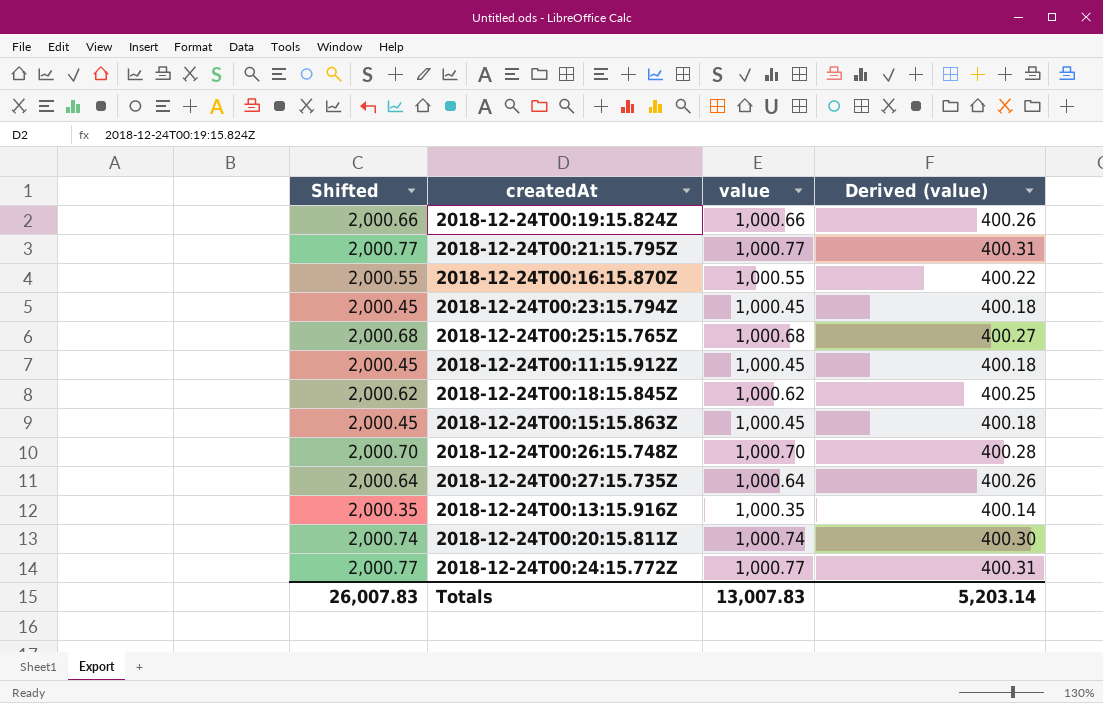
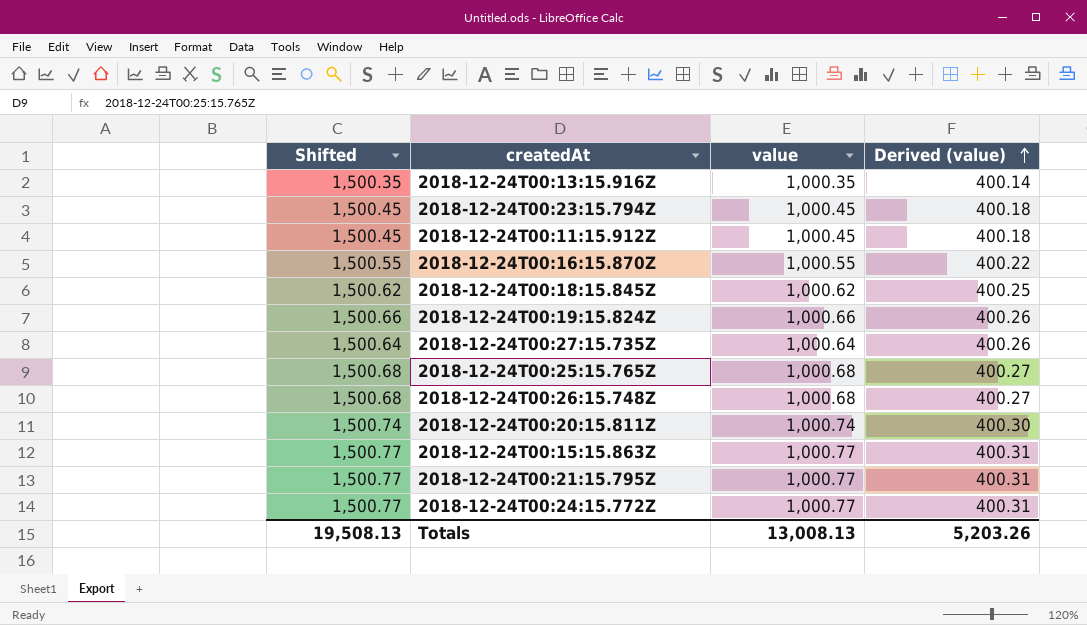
row order: none -> Derived (value) ascending
column Shifted | formula: [value] + 1000 -> [value] + 500
2018-12-24T00:26:15.748Z | value: 1,000.70 -> 1,000.68
2018-12-24T00:26:15.748Z | Derived (value): 400.28 -> 400.27
2018-12-24T00:15:15.863Z | value: 1,000.45 -> 1,000.77
2018-12-24T00:15:15.863Z | Derived (value): 400.18 -> 400.31
Totals | Shifted: 26,007.83 -> 19,508.13
Totals | value: 13,007.83 -> 13,008.13
Totals | Derived (value): 5,203.14 -> 5,203.26

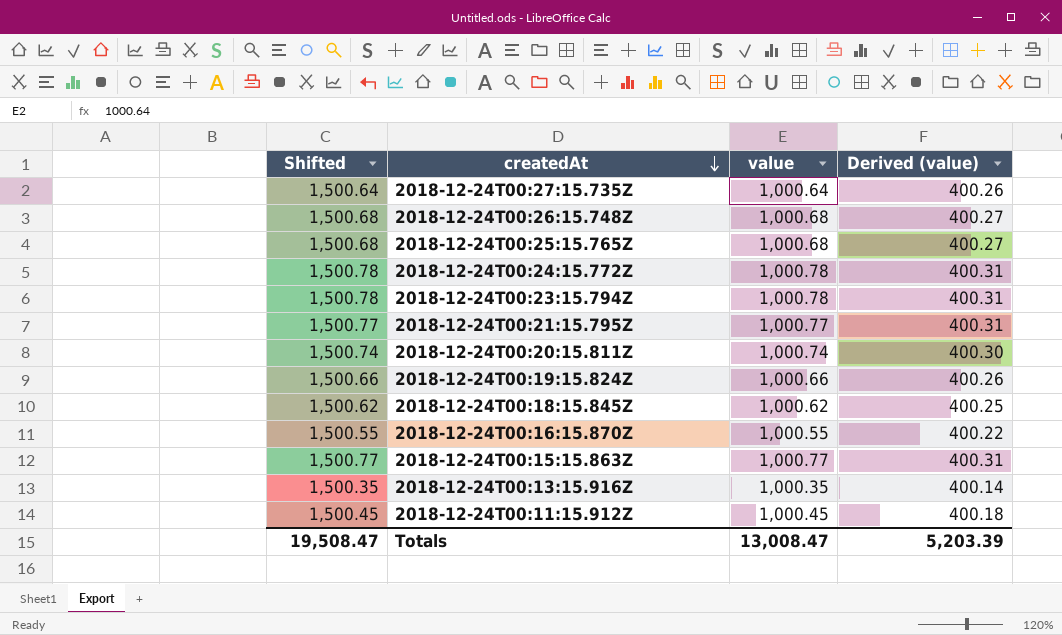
row order: Derived (value) ascending -> createdAt descending
2018-12-24T00:24:15.772Z | Shifted: 1,500.77 -> 1,500.78
2018-12-24T00:24:15.772Z | value: 1,000.77 -> 1,000.78
2018-12-24T00:23:15.794Z | Shifted: 1,500.45 -> 1,500.78
2018-12-24T00:23:15.794Z | value: 1,000.45 -> 1,000.78
2018-12-24T00:23:15.794Z | Derived (value): 400.18 -> 400.31
Totals | Shifted: 19,508.13 -> 19,508.47
Totals | value: 13,008.13 -> 13,008.47
Totals | Derived (value): 5,203.26 -> 5,203.39

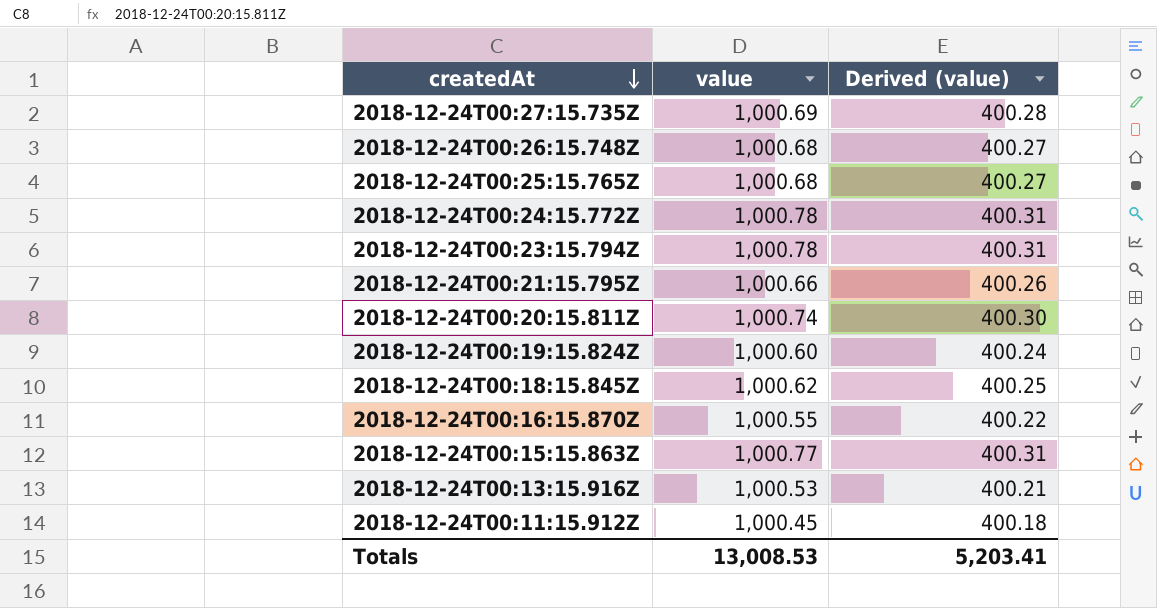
column Shifted | formula: [value] + 500 -> none
2018-12-24T00:27:15.735Z | value: 1,000.64 -> 1,000.69
2018-12-24T00:27:15.735Z | Derived (value): 400.26 -> 400.28
2018-12-24T00:21:15.795Z | value: 1,000.77 -> 1,000.66
2018-12-24T00:21:15.795Z | Derived (value): 400.31 -> 400.26
2018-12-24T00:19:15.824Z | value: 1,000.66 -> 1,000.60
2018-12-24T00:19:15.824Z | Derived (value): 400.26 -> 400.24
2018-12-24T00:13:15.916Z | value: 1,000.35 -> 1,000.53
2018-12-24T00:13:15.916Z | Derived (value): 400.14 -> 400.21
Totals | value: 13,008.47 -> 13,008.53
Totals | Derived (value): 5,203.39 -> 5,203.41

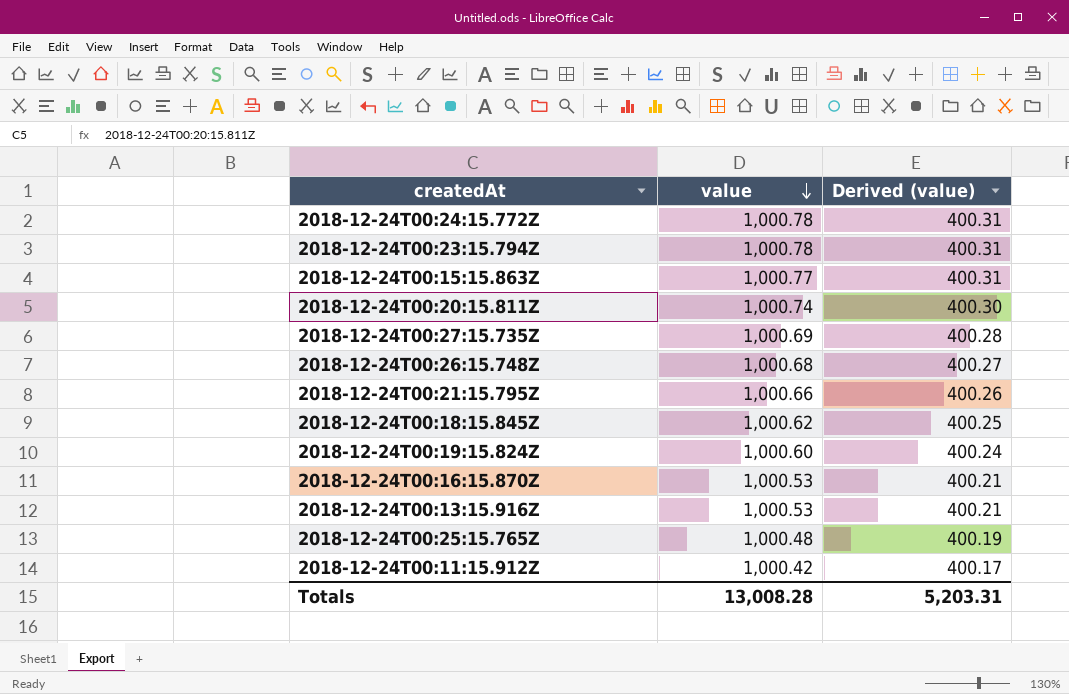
row order: createdAt descending -> value descending
2018-12-24T00:16:15.870Z | value: 1,000.55 -> 1,000.53
2018-12-24T00:16:15.870Z | Derived (value): 400.22 -> 400.21
2018-12-24T00:25:15.765Z | value: 1,000.68 -> 1,000.48
2018-12-24T00:25:15.765Z | Derived (value): 400.27 -> 400.19
2018-12-24T00:11:15.912Z | value: 1,000.45 -> 1,000.42
2018-12-24T00:11:15.912Z | Derived (value): 400.18 -> 400.17
Totals | value: 13,008.53 -> 13,008.28
Totals | Derived (value): 5,203.41 -> 5,203.31

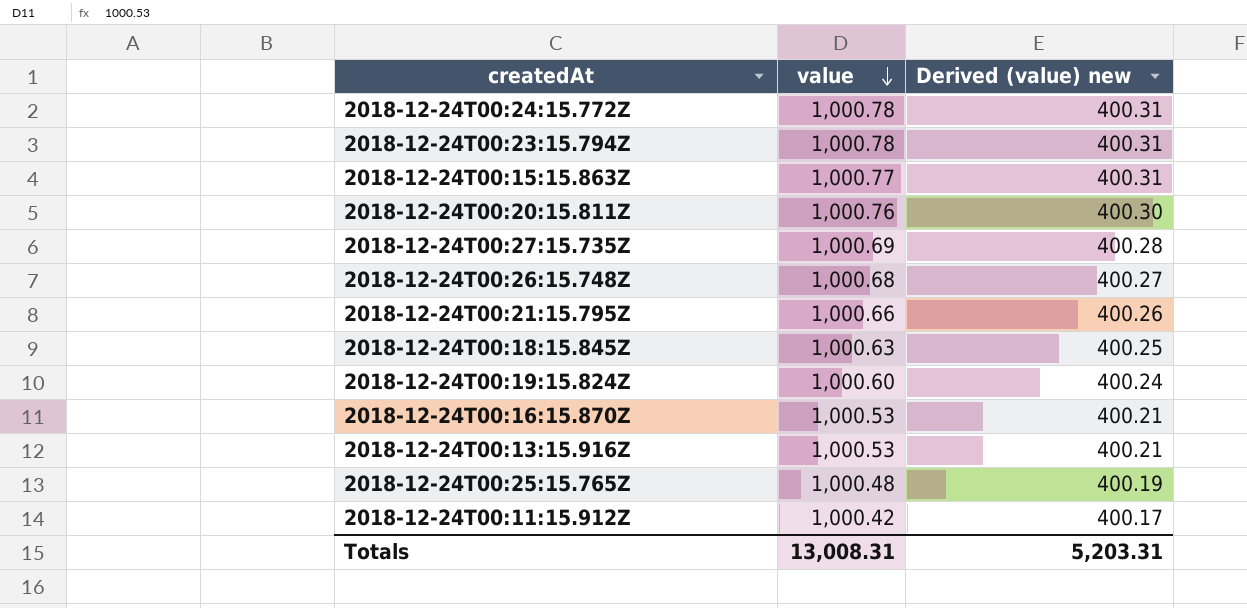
column name: Derived (value) -> Derived (value) new
2018-12-24T00:20:15.811Z | value: 1,000.74 -> 1,000.76
2018-12-24T00:18:15.845Z | value: 1,000.62 -> 1,000.63
Totals | value: 13,008.28 -> 13,008.31

